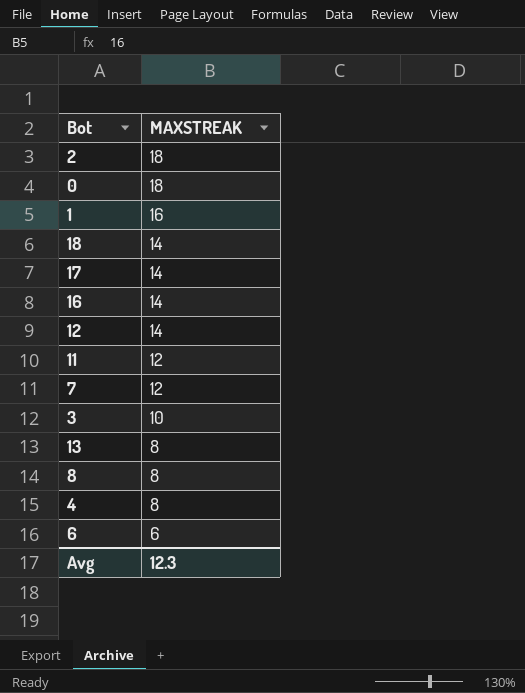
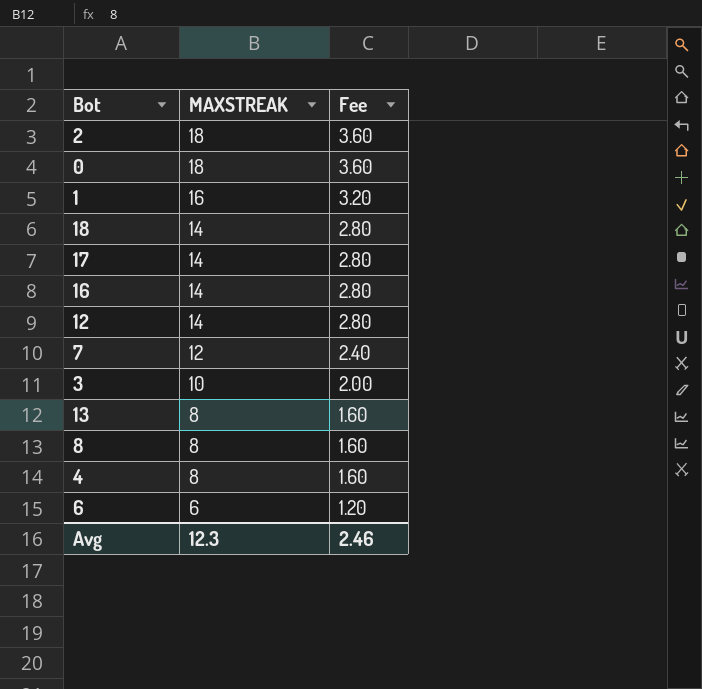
column Fee | formula: none -> [MAXSTREAK] * 0.2
row 11: 12 -> none

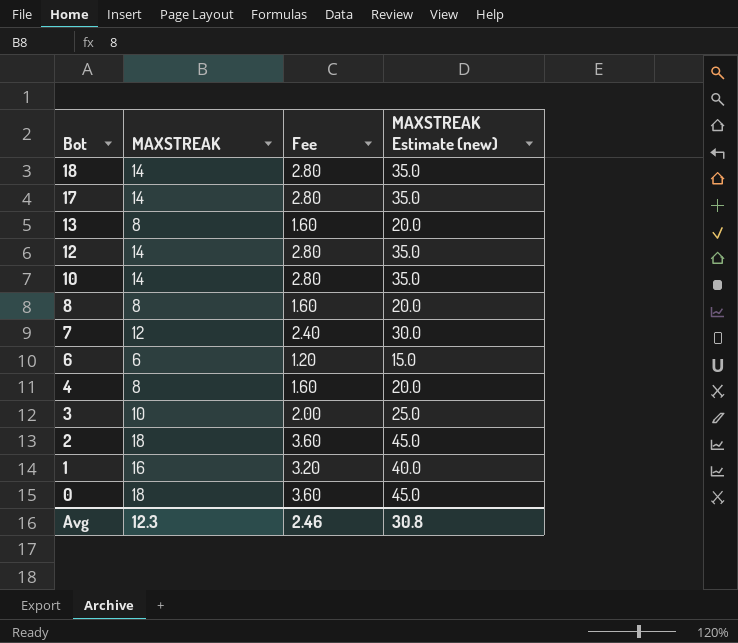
row order: MAXSTREAK descending -> Bot descending
column MAXSTREAK Estimate (new) | formula: none -> [MAXSTREAK] * 2.5
row 16: 14 | 2.80 -> none
row 10: none -> 14 | 2.80 | 35.0

